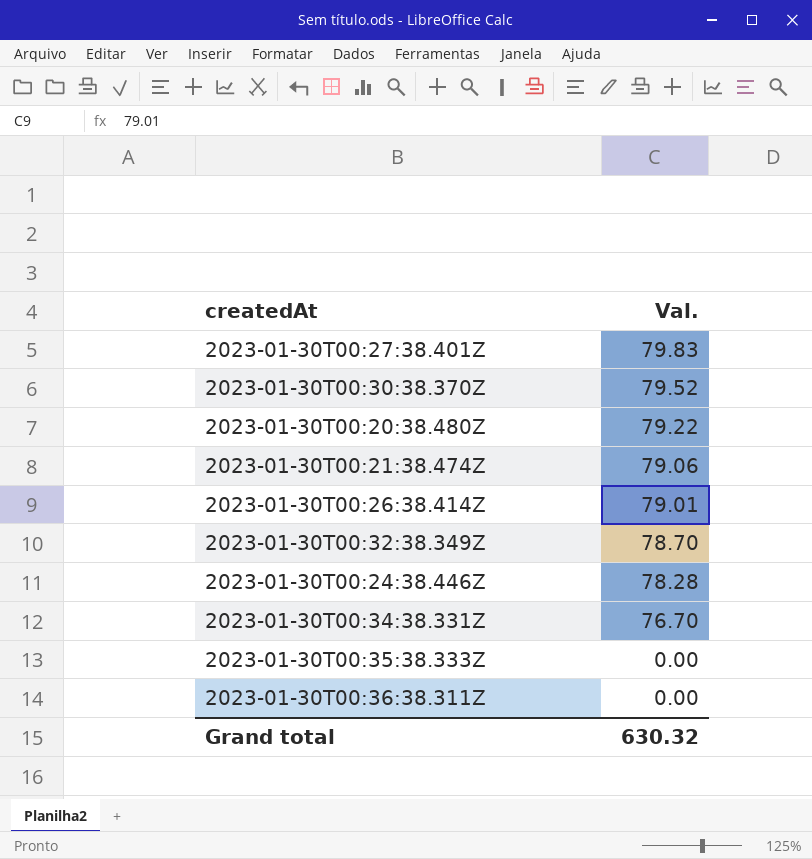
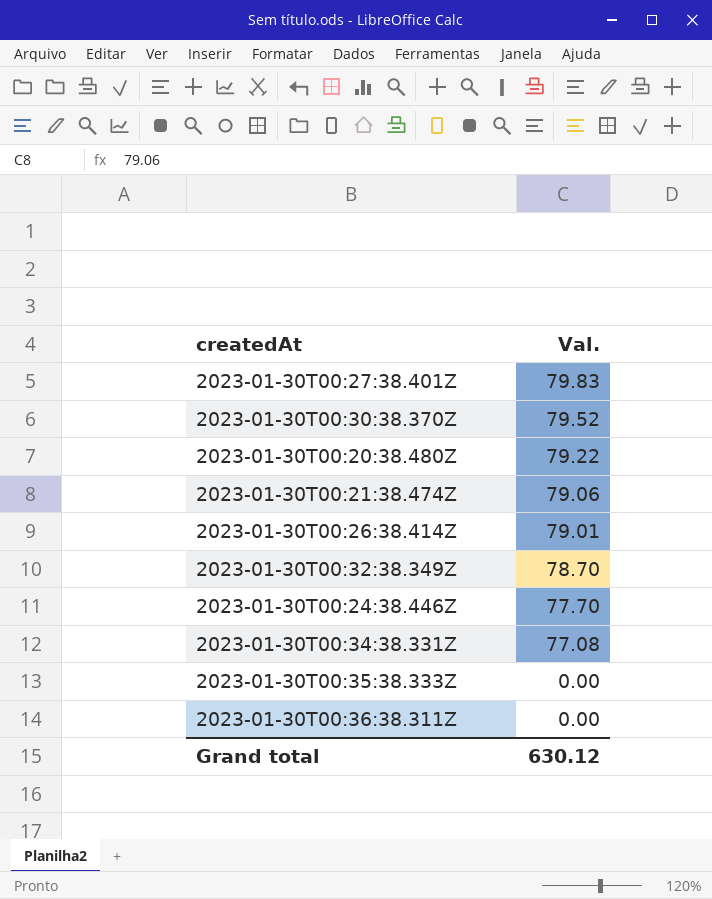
2023-01-30T00:24:38.446Z | Val.: 78.28 -> 77.70
2023-01-30T00:34:38.331Z | Val.: 76.70 -> 77.08
Grand total | Val.: 630.32 -> 630.12

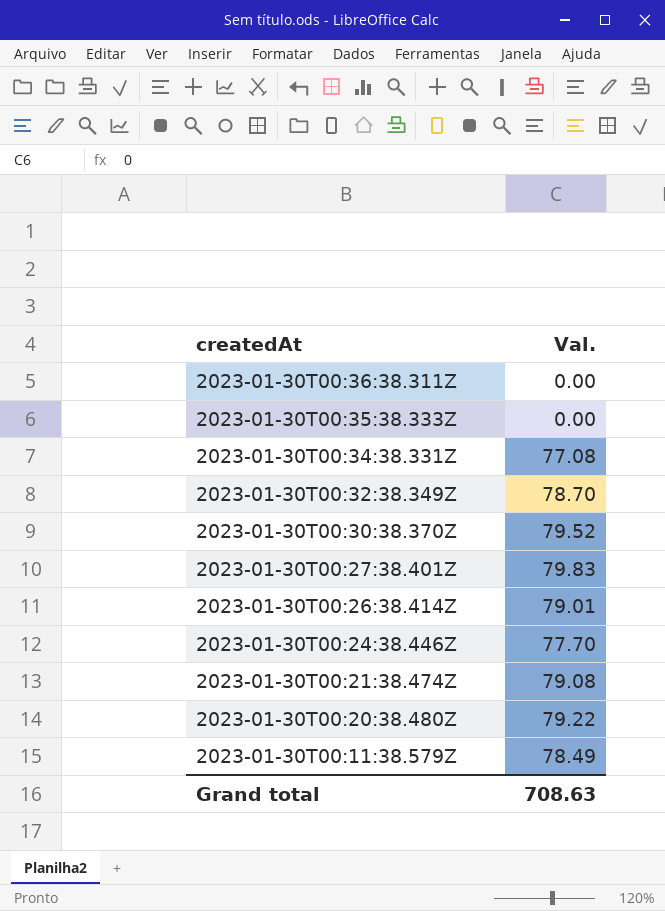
row order: Val. descending -> createdAt descending
2023-01-30T00:21:38.474Z | Val.: 79.06 -> 79.08
row 2023-01-30T00:11:38.579Z: none -> 78.49
Grand total | Val.: 630.12 -> 708.63

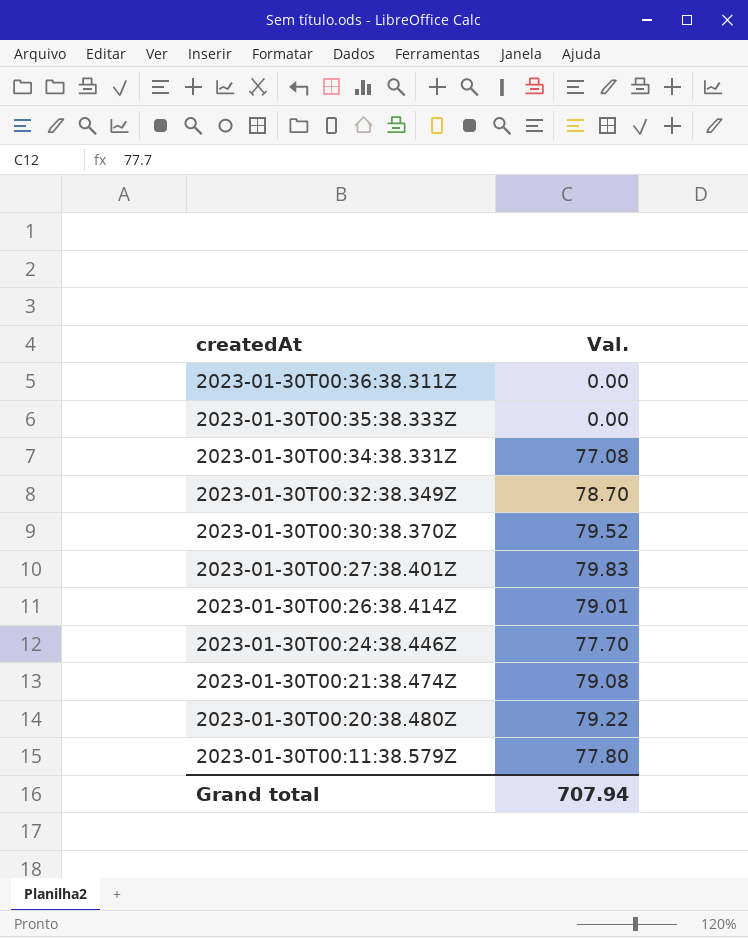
2023-01-30T00:11:38.579Z | Val.: 78.49 -> 77.80
Grand total | Val.: 708.63 -> 707.94

